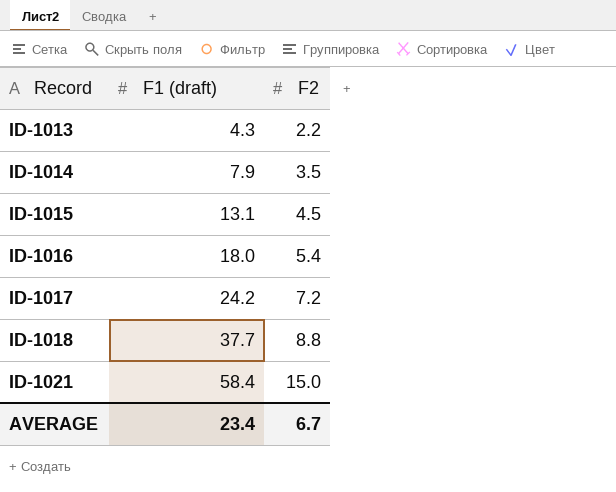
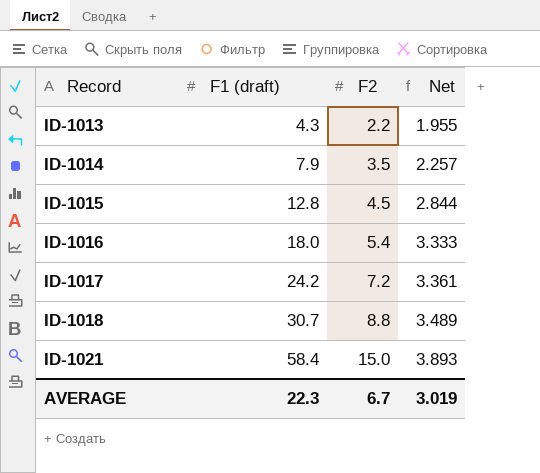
column Net | formula: none -> [F1 (draft)] / [F2]
ID-1015 | F1 (draft): 13.1 -> 12.8
ID-1018 | F1 (draft): 37.7 -> 30.7
AVERAGE | F1 (draft): 23.4 -> 22.3

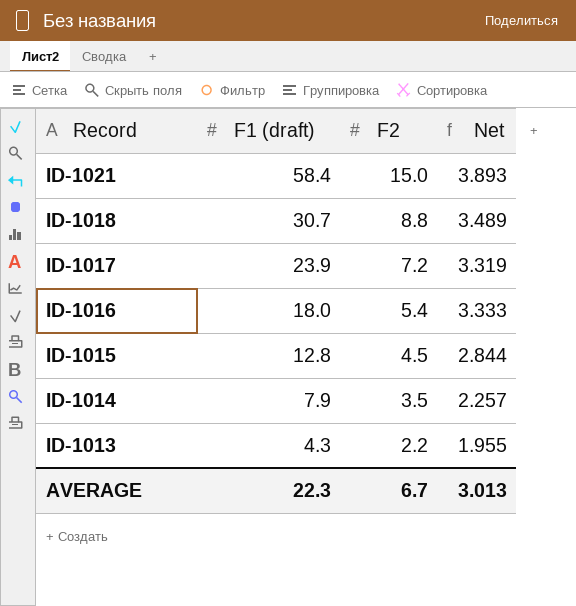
row order: Record ascending -> Record descending
ID-1017 | F1 (draft): 24.2 -> 23.9
ID-1017 | Net: 3.361 -> 3.319
AVERAGE | Net: 3.019 -> 3.013

